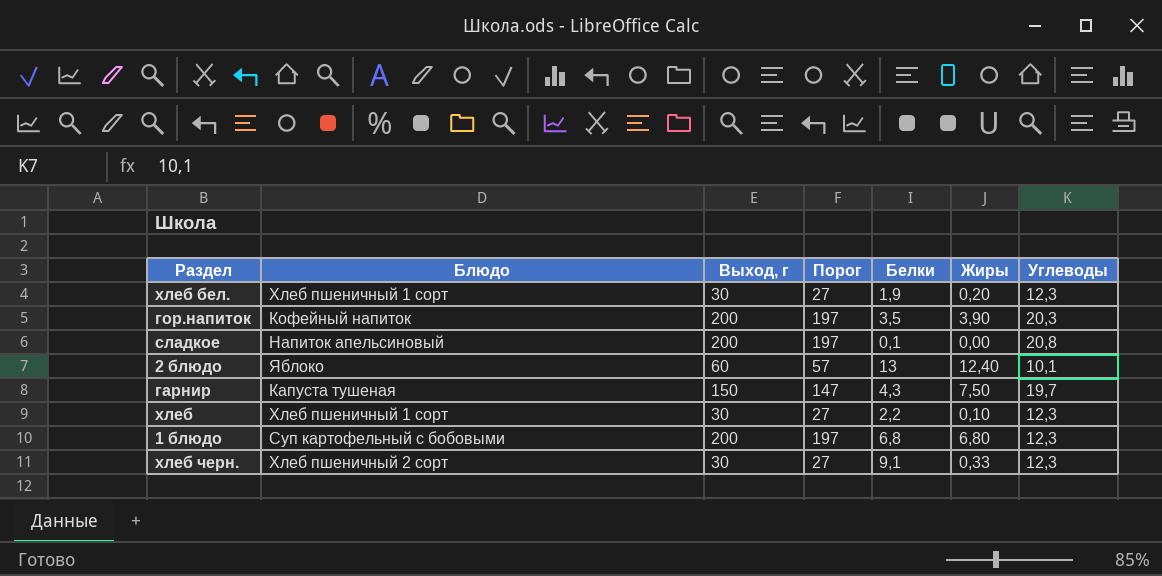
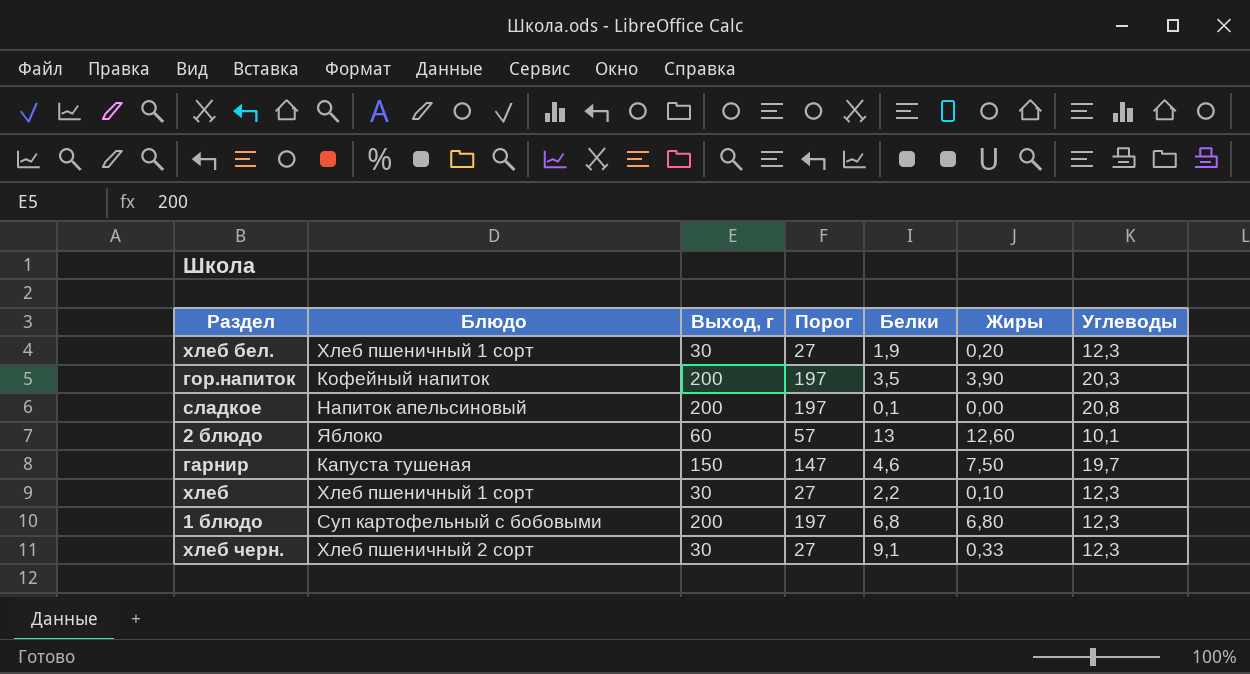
2 блюдо | Жиры: 12,40 -> 12,60
гарнир | Белки: 4,3 -> 4,6

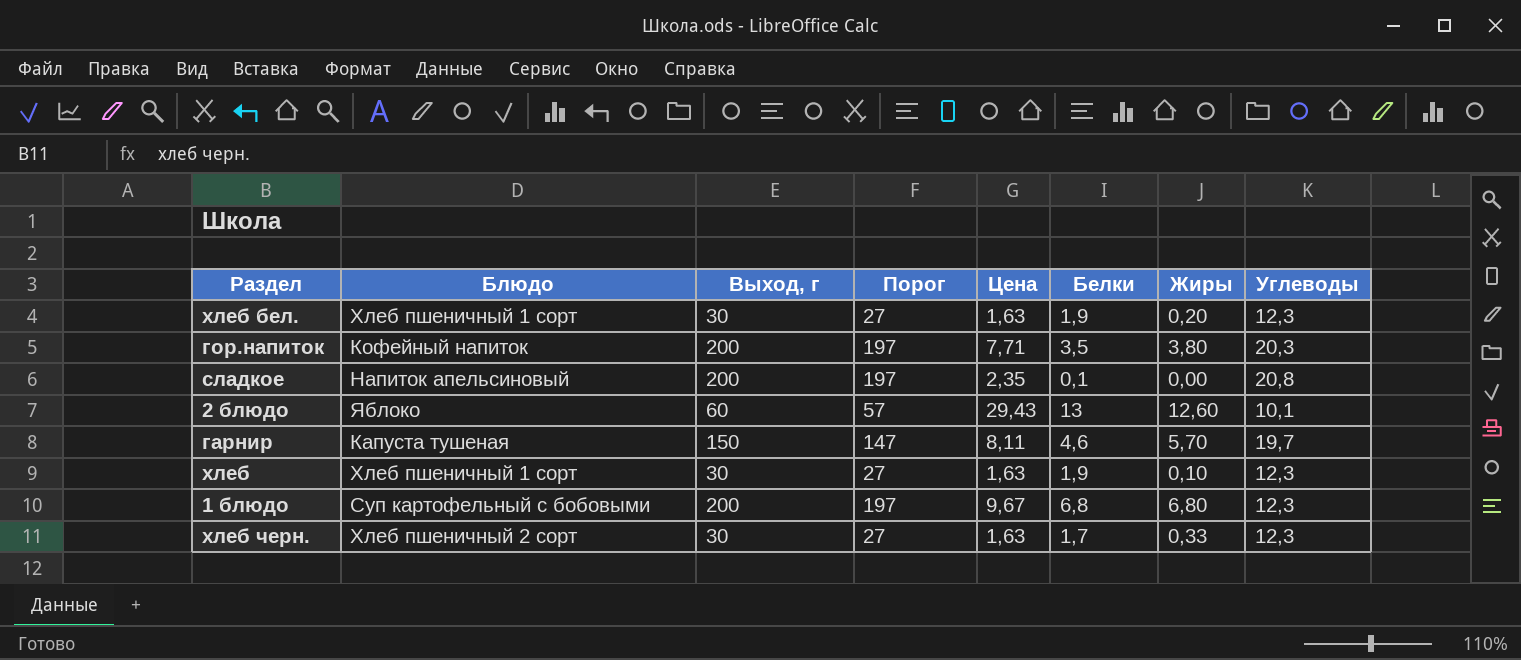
column Цена | position: none -> 5
гор.напиток | Жиры: 3,90 -> 3,80
гарнир | Жиры: 7,50 -> 5,70
хлеб | Белки: 2,2 -> 1,9
хлеб черн. | Белки: 9,1 -> 1,7

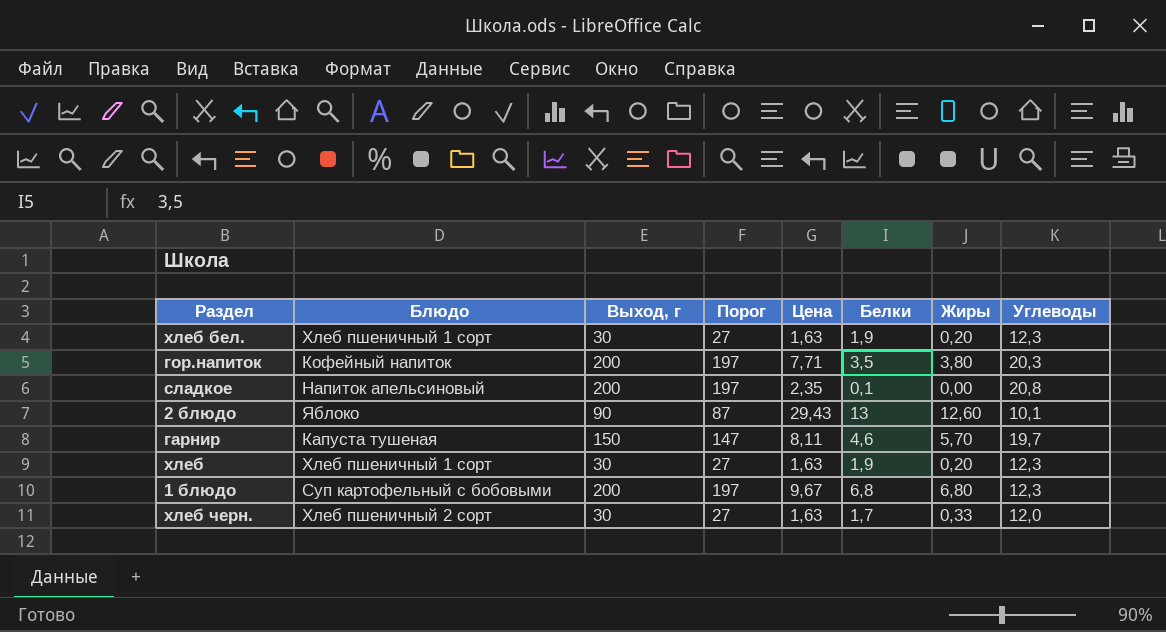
2 блюдо | Выход, г: 60 -> 90
2 блюдо | Порог: 57 -> 87
хлеб | Жиры: 0,10 -> 0,20
хлеб черн. | Углеводы: 12,3 -> 12,0

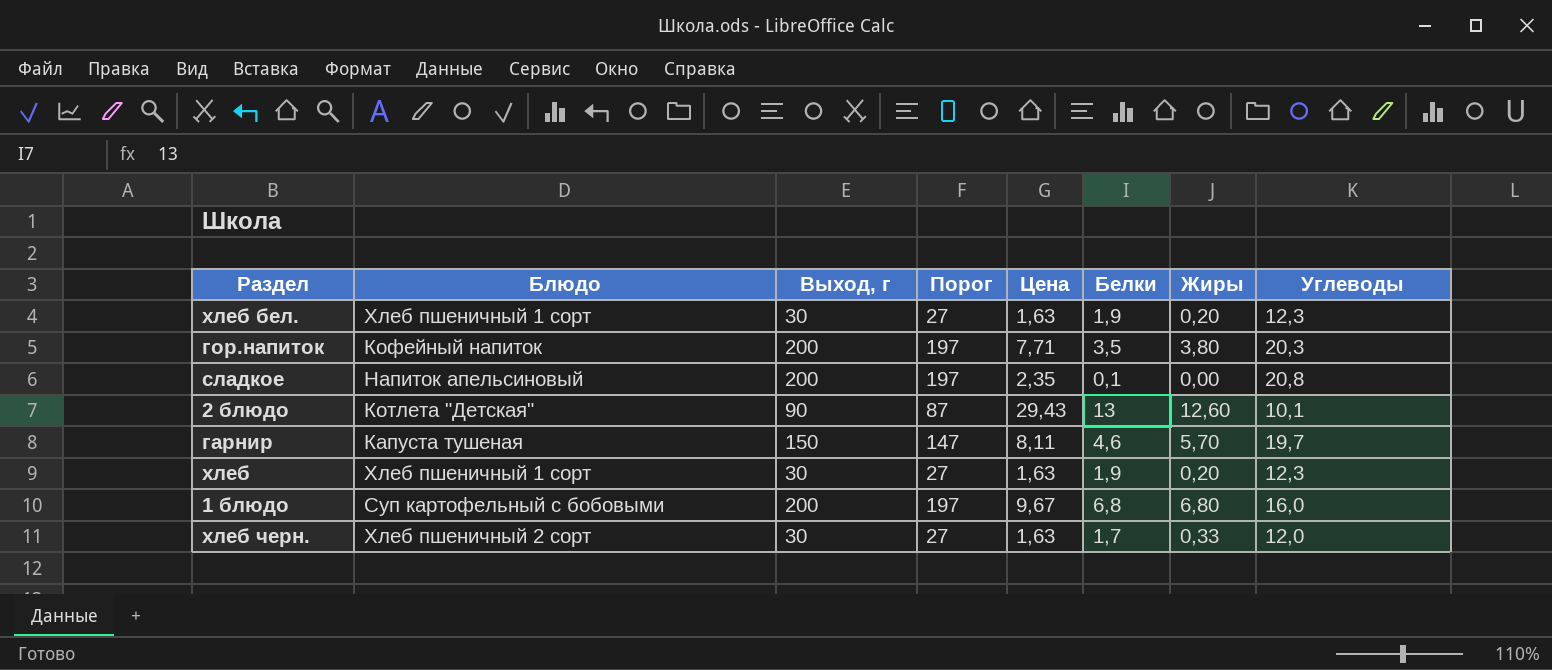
2 блюдо | Блюдо: Яблоко -> Котлета "Детская"
1 блюдо | Углеводы: 12,3 -> 16,0

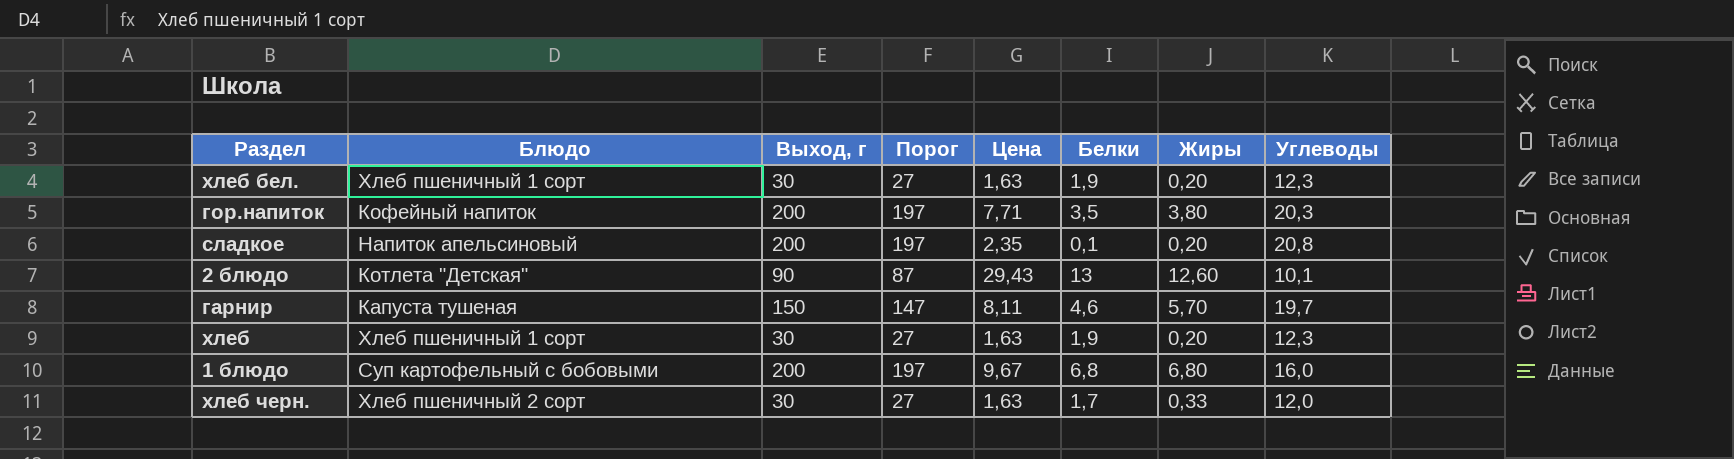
сладкое | Жиры: 0,00 -> 0,20

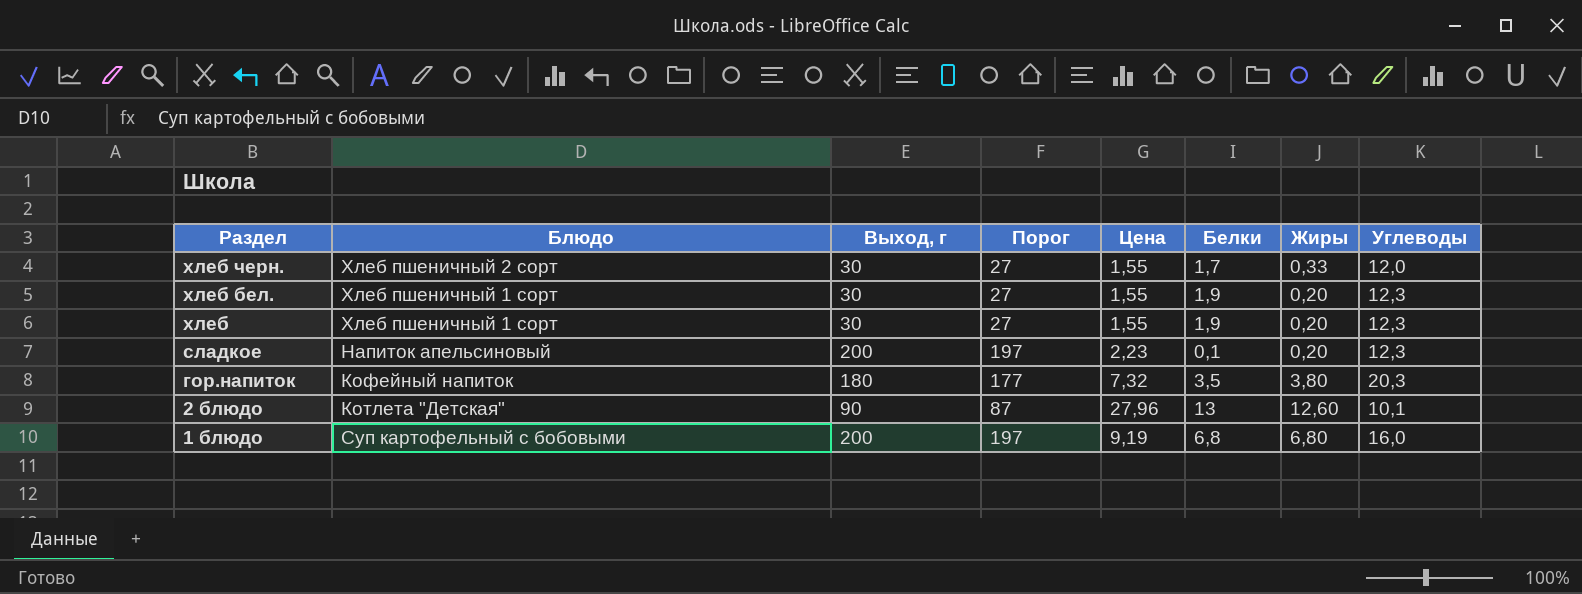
row order: none -> Раздел descending
row гарнир: Капуста тушеная | 150 | 147 | 8,11 | 4,6 | 5,70 | 19,7 -> none
хлеб черн. | Цена: 1,63 -> 1,55
хлеб бел. | Цена: 1,63 -> 1,55
хлеб | Цена: 1,63 -> 1,55
сладкое | Цена: 2,35 -> 2,23
сладкое | Углеводы: 20,8 -> 12,3
гор.напиток | Выход, г: 200 -> 180
гор.напиток | Порог: 197 -> 177
гор.напиток | Цена: 7,71 -> 7,32
2 блюдо | Цена: 29,43 -> 27,96
1 блюдо | Цена: 9,67 -> 9,19

